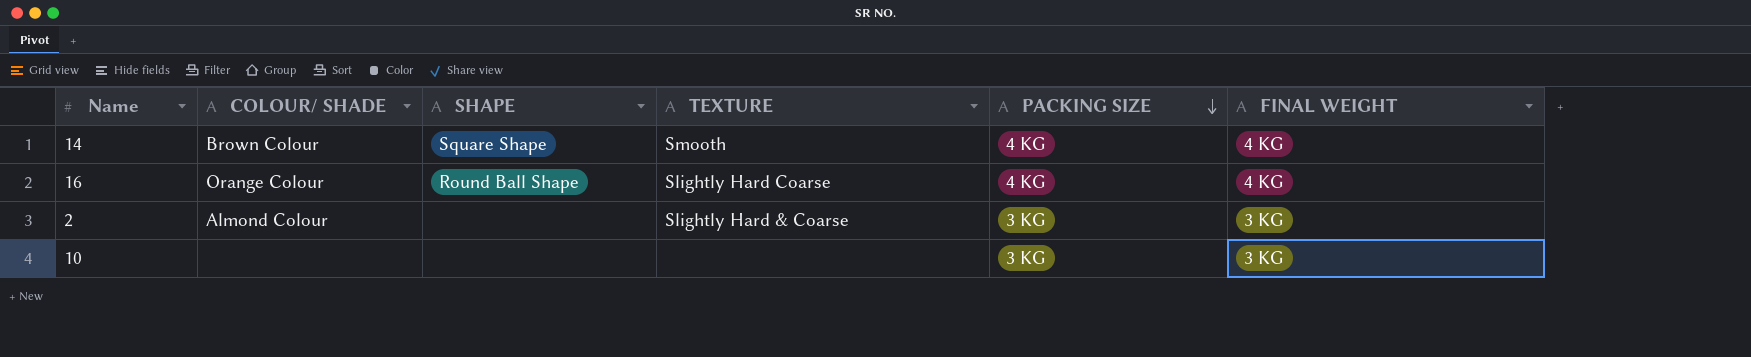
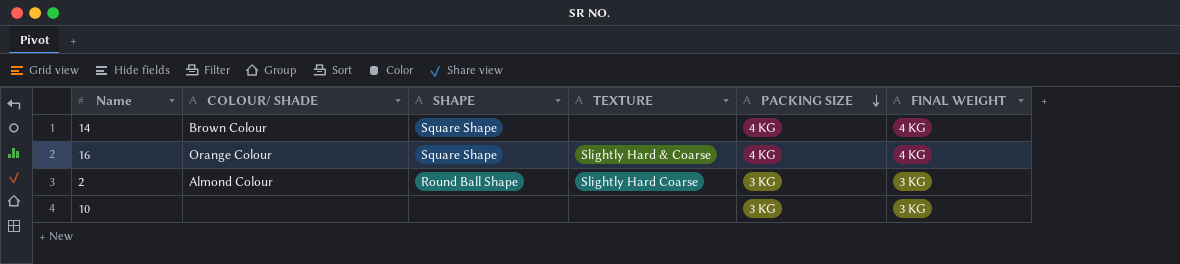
14 | TEXTURE: Smooth -> none
16 | SHAPE: Round Ball Shape -> Square Shape
16 | TEXTURE: Slightly Hard Coarse -> Slightly Hard & Coarse
2 | SHAPE: none -> Round Ball Shape
2 | TEXTURE: Slightly Hard & Coarse -> Slightly Hard Coarse

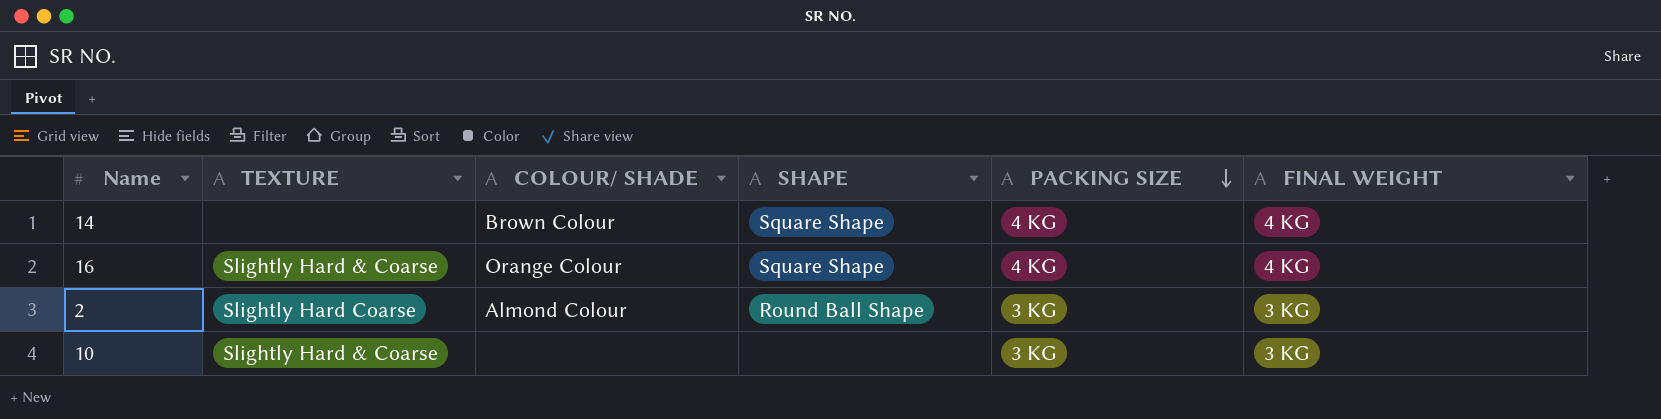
column TEXTURE | position: 4 -> 2
10 | TEXTURE: none -> Slightly Hard & Coarse

